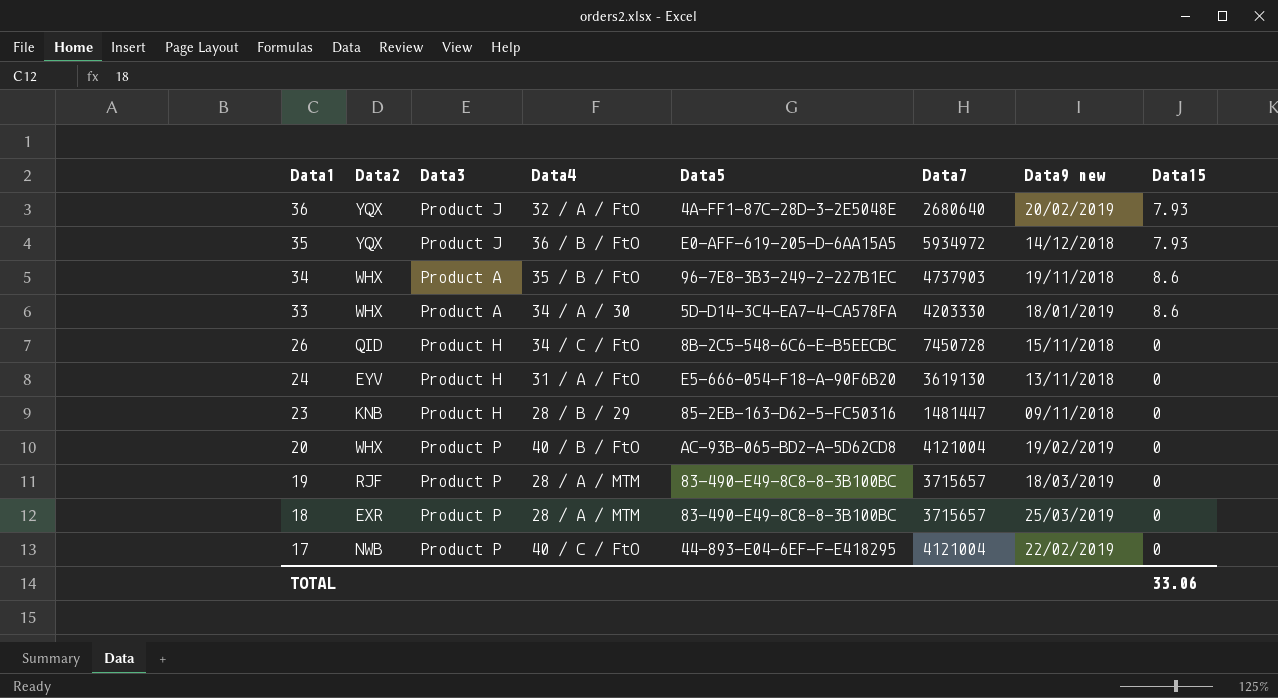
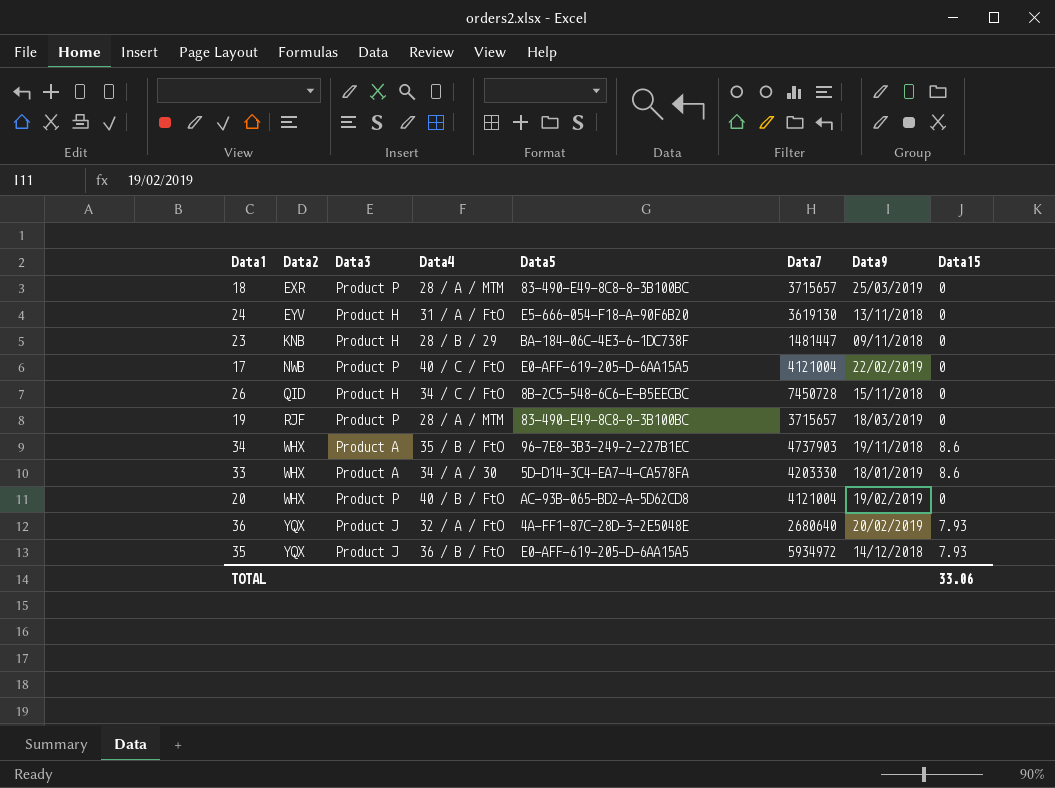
row order: Data1 descending -> Data2 ascending
column name: Data9 new -> Data9
23 | Data5: 85-2EB-163-D62-5-FC50316 -> BA-184-06C-4E3-6-1DC738F
17 | Data5: 44-893-E04-6EF-F-E418295 -> E0-AFF-619-205-D-6AA15A5

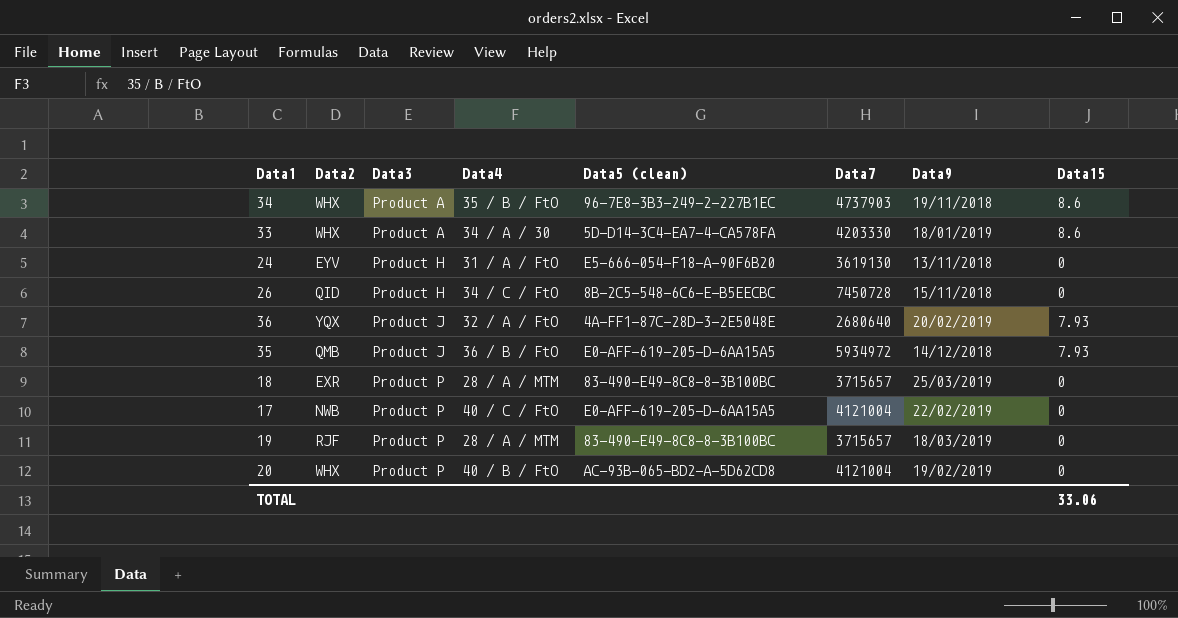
row order: Data2 ascending -> Data3 ascending
column name: Data5 -> Data5 (clean)
row 23: KNB | Product H | 28 / B / 29 | BA-184-06C-4E3-6-1DC738F | 1481447 | 09/11/2018 | 0 -> none
35 | Data2: YQX -> QMB

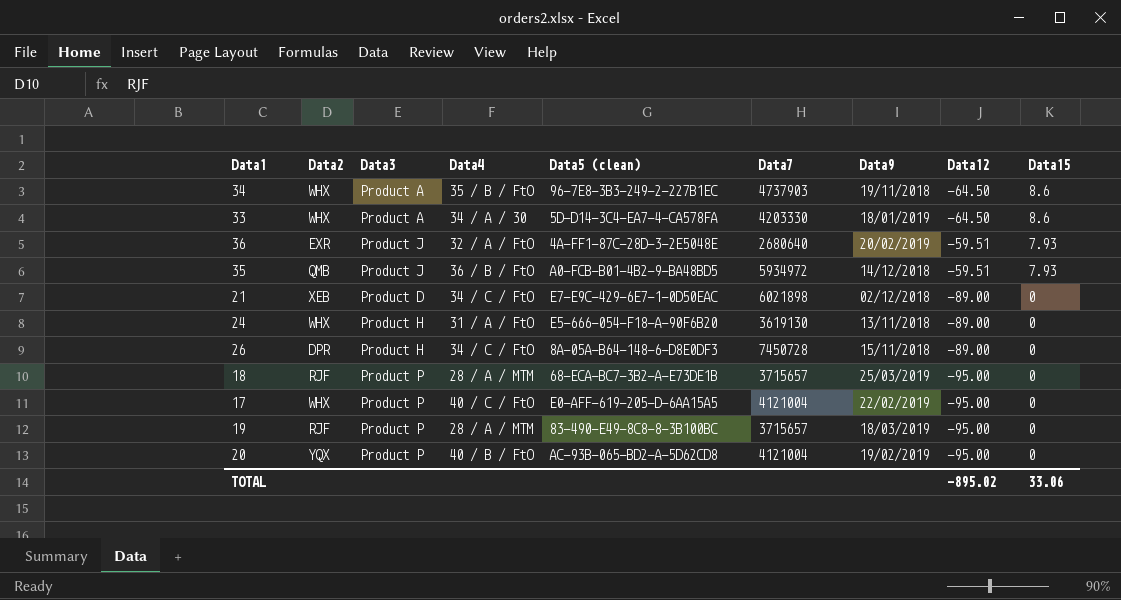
row order: Data3 ascending -> Data15 descending
column Data12 | position: none -> 8
36 | Data2: YQX -> EXR
35 | Data5 (clean): E0-AFF-619-205-D-6AA15A5 -> A0-FCB-B01-4B2-9-BA48BD5
row 21: none -> XEB | Product D | 34 / C / FtO | E7-E9C-429-6E7-1-0D50EAC | 6021898 | 02/12/2018 | -89.00 | 0
24 | Data2: EYV -> WHX
26 | Data2: QID -> DPR
26 | Data5 (clean): 8B-2C5-548-6C6-E-B5EECBC -> 8A-05A-B64-148-6-D8E0DF3
18 | Data2: EXR -> RJF
18 | Data5 (clean): 83-490-E49-8C8-8-3B100BC -> 68-ECA-BC7-3B2-A-E73DE1B
17 | Data2: NWB -> WHX
20 | Data2: WHX -> YQX

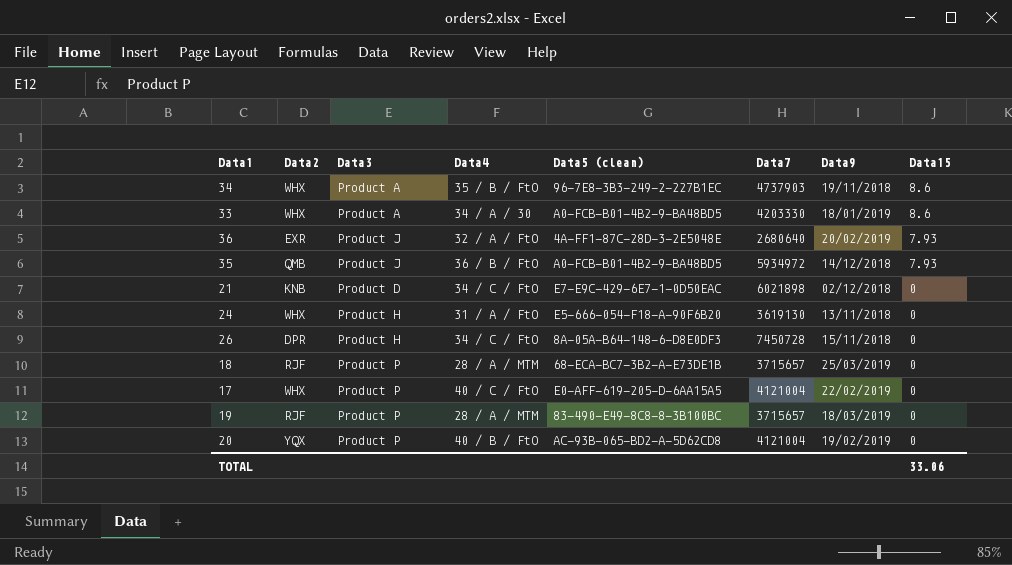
column Data12 | position: 8 -> none
33 | Data5 (clean): 5D-D14-3C4-EA7-4-CA578FA -> A0-FCB-B01-4B2-9-BA48BD5
21 | Data2: XEB -> KNB

